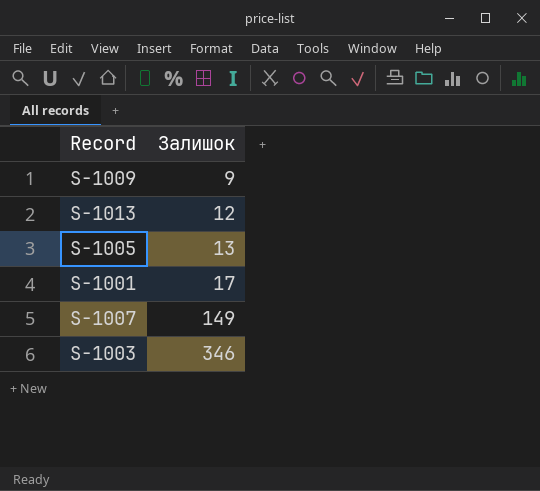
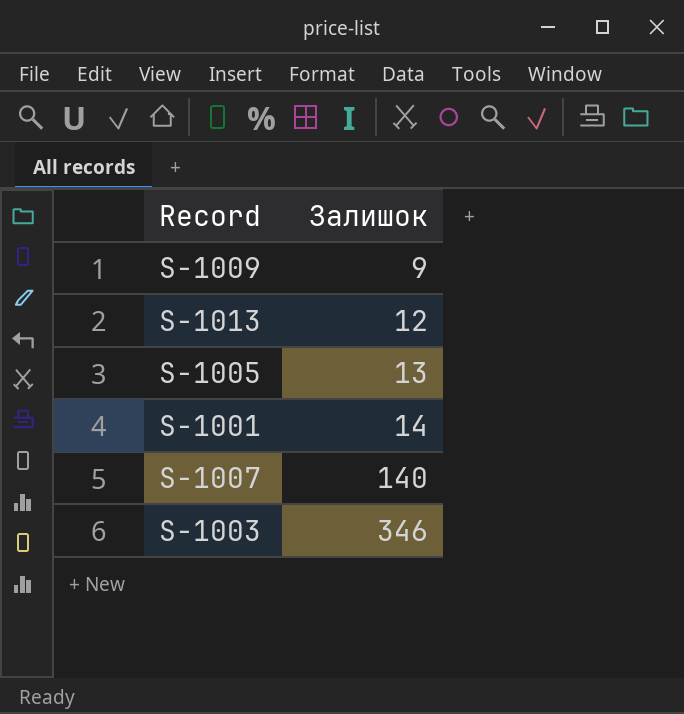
S-1001 | Залишок: 17 -> 14
S-1007 | Залишок: 149 -> 140

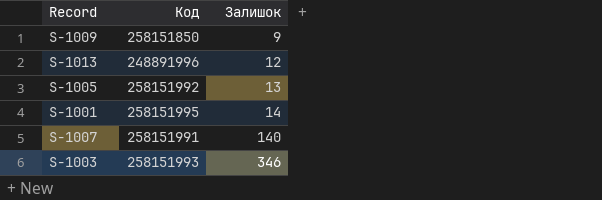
column Код | position: none -> 2

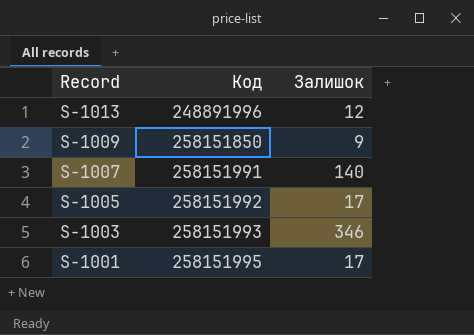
row order: Залишок ascending -> Record descending
S-1005 | Залишок: 13 -> 17
S-1001 | Залишок: 14 -> 17

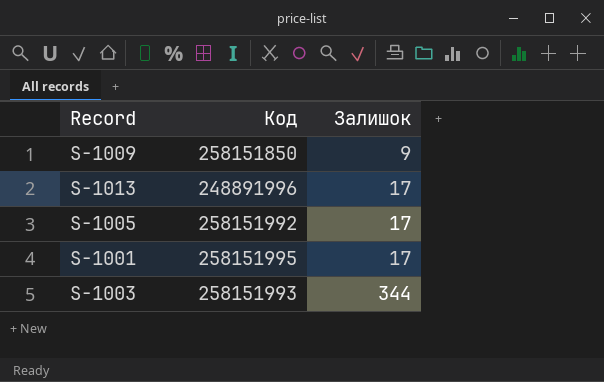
row order: Record descending -> Залишок ascending
row S-1007: 258151991 | 140 -> none
S-1013 | Залишок: 12 -> 17
S-1003 | Залишок: 346 -> 344

